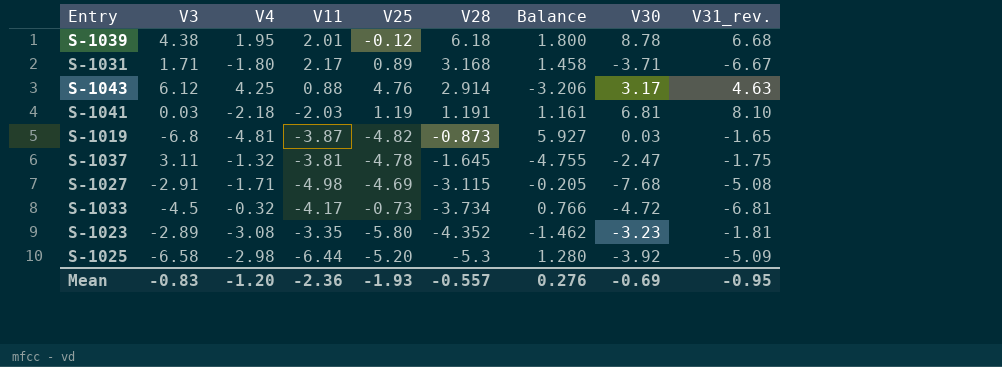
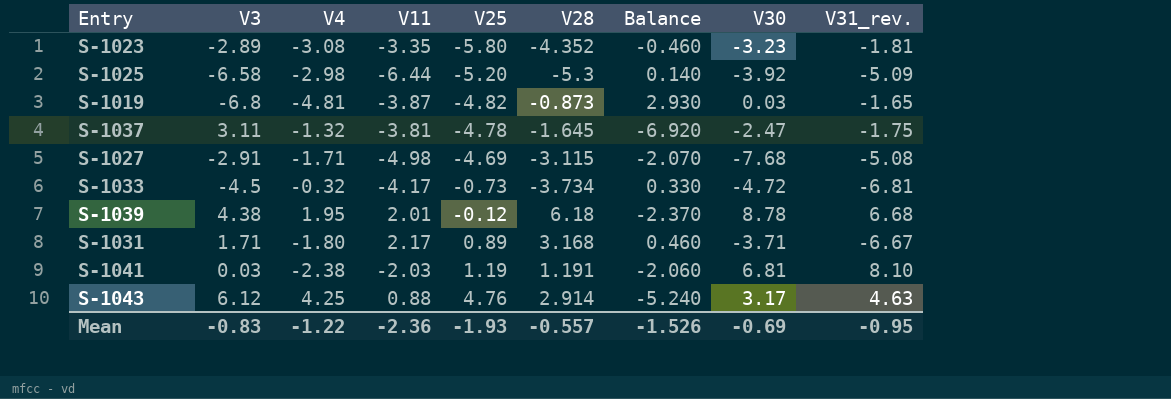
row order: V28 descending -> V25 ascending
column Balance | formula: [V28] - [V3] -> [V11] - [V3]
S-1041 | V4: -2.18 -> -2.38
Mean | V4: -1.20 -> -1.22
Mean | Balance: 0.276 -> -1.526

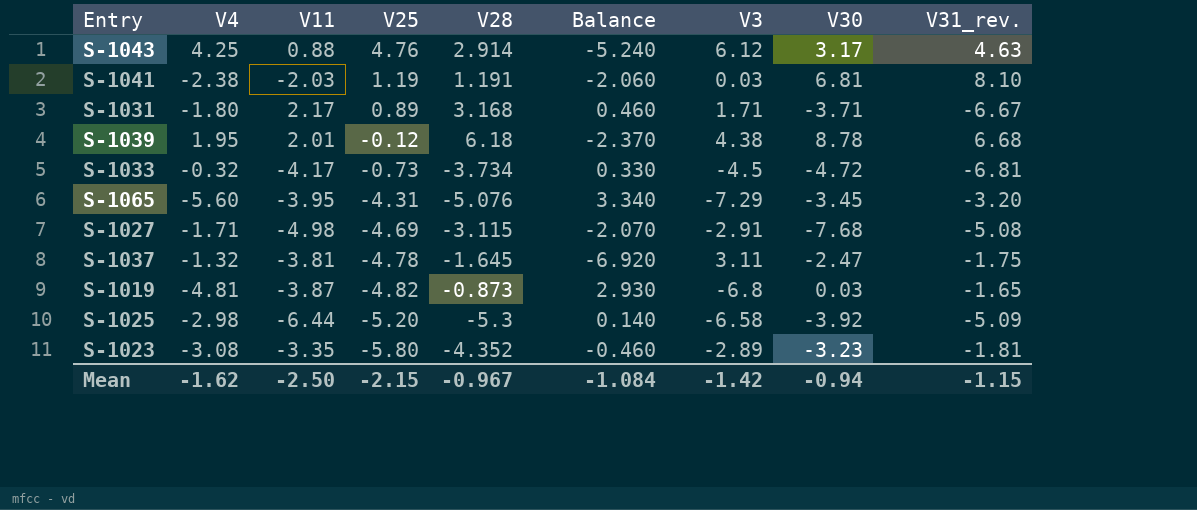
row order: V25 ascending -> V25 descending
column V3 | position: 2 -> 7
row S-1065: none -> -5.60 | -3.95 | -4.31 | -5.076 | 3.340 | -7.29 | -3.45 | -3.20
Mean | V4: -1.22 -> -1.62
Mean | V11: -2.36 -> -2.50
Mean | V25: -1.93 -> -2.15
Mean | V28: -0.557 -> -0.967
Mean | Balance: -1.526 -> -1.084
Mean | V3: -0.83 -> -1.42
Mean | V30: -0.69 -> -0.94
Mean | V31_rev.: -0.95 -> -1.15

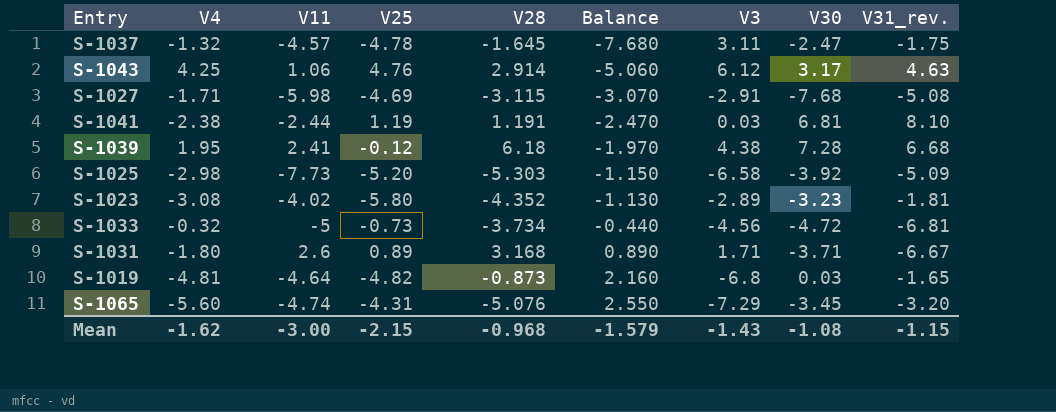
row order: V25 descending -> Balance ascending
S-1037 | V11: -3.81 -> -4.57
S-1037 | Balance: -6.920 -> -7.680
S-1043 | V11: 0.88 -> 1.06
S-1043 | Balance: -5.240 -> -5.060
S-1027 | V11: -4.98 -> -5.98
S-1027 | Balance: -2.070 -> -3.070
S-1041 | V11: -2.03 -> -2.44
S-1041 | Balance: -2.060 -> -2.470
S-1039 | V11: 2.01 -> 2.41
S-1039 | Balance: -2.370 -> -1.970
S-1039 | V30: 8.78 -> 7.28
S-1025 | V11: -6.44 -> -7.73
S-1025 | V28: -5.3 -> -5.303
S-1025 | Balance: 0.140 -> -1.150
S-1023 | V11: -3.35 -> -4.02
S-1023 | Balance: -0.460 -> -1.130
S-1033 | V11: -4.17 -> -5
S-1033 | Balance: 0.330 -> -0.440
S-1033 | V3: -4.5 -> -4.56
S-1031 | V11: 2.17 -> 2.6
S-1031 | Balance: 0.460 -> 0.890
S-1019 | V11: -3.87 -> -4.64
S-1019 | Balance: 2.930 -> 2.160
S-1065 | V11: -3.95 -> -4.74
S-1065 | Balance: 3.340 -> 2.550
Mean | V11: -2.50 -> -3.00
Mean | V28: -0.967 -> -0.968
Mean | Balance: -1.084 -> -1.579
Mean | V3: -1.42 -> -1.43
Mean | V30: -0.94 -> -1.08

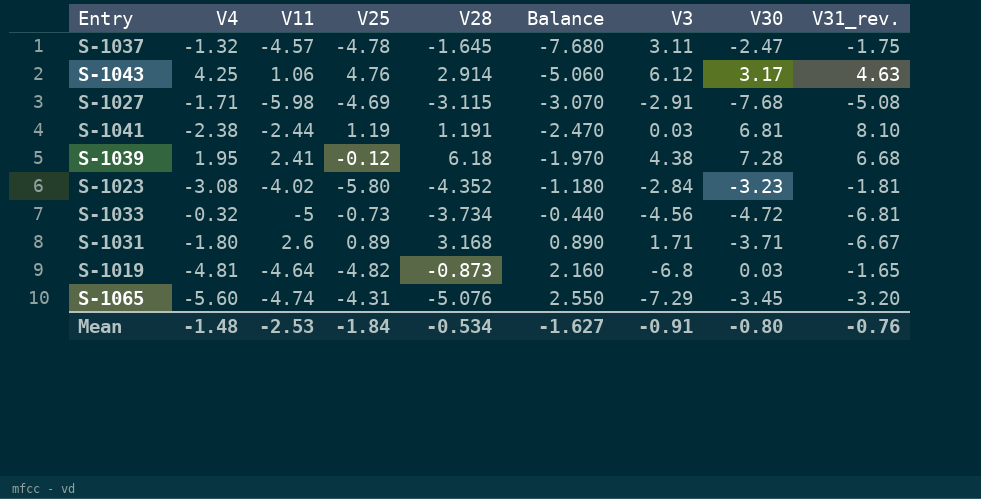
row S-1025: -2.98 | -7.73 | -5.20 | -5.303 | -1.150 | -6.58 | -3.92 | -5.09 -> none
S-1023 | Balance: -1.130 -> -1.180
S-1023 | V3: -2.89 -> -2.84
Mean | V4: -1.62 -> -1.48
Mean | V11: -3.00 -> -2.53
Mean | V25: -2.15 -> -1.84
Mean | V28: -0.968 -> -0.534
Mean | Balance: -1.579 -> -1.627
Mean | V3: -1.43 -> -0.91
Mean | V30: -1.08 -> -0.80
Mean | V31_rev.: -1.15 -> -0.76

